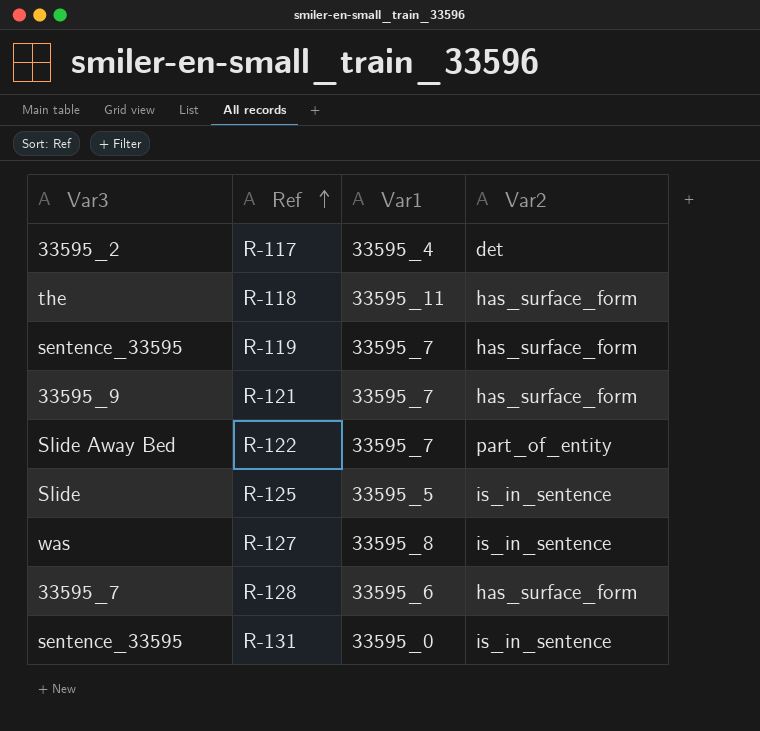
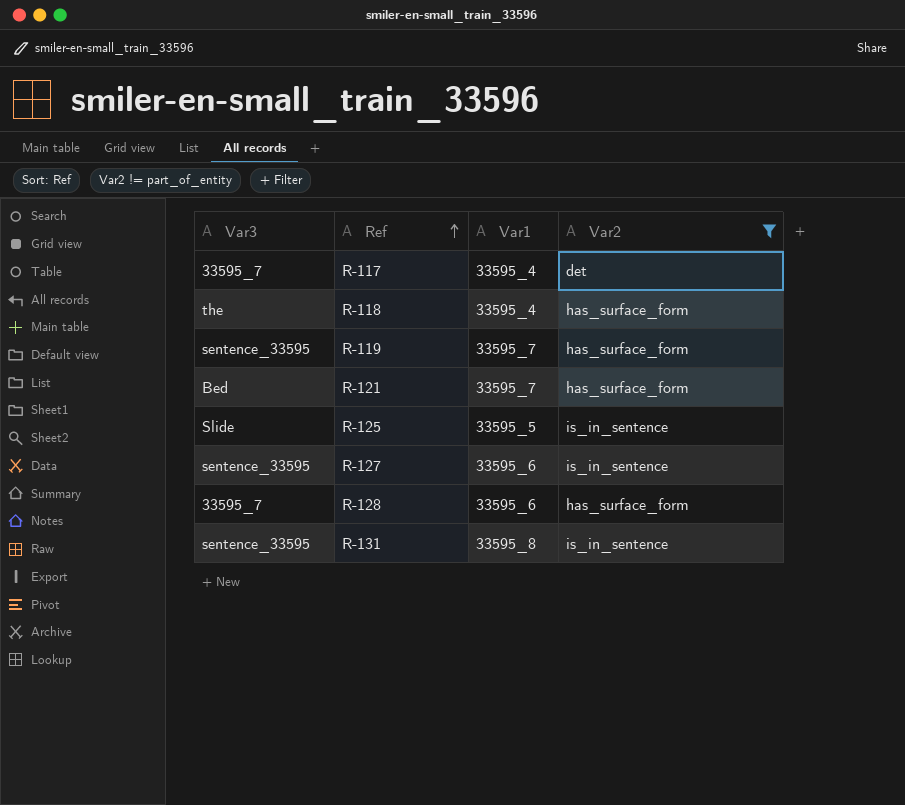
filter: none -> Var2 != part_of_entity
R-117 | Var3: 33595_2 -> 33595_7
R-118 | Var1: 33595_11 -> 33595_4
R-121 | Var3: 33595_9 -> Bed
R-127 | Var3: was -> sentence_33595
R-127 | Var1: 33595_8 -> 33595_6
R-131 | Var1: 33595_0 -> 33595_8

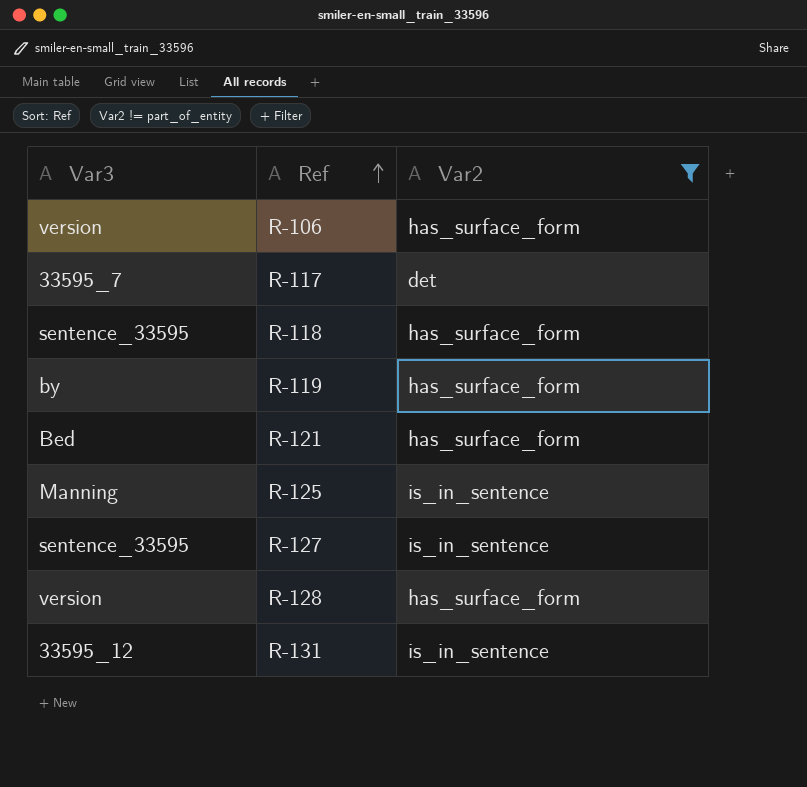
column Var1 | position: 3 -> none
row R-106: none -> version | has_surface_form
R-118 | Var3: the -> sentence_33595
R-119 | Var3: sentence_33595 -> by
R-125 | Var3: Slide -> Manning
R-128 | Var3: 33595_7 -> version
R-131 | Var3: sentence_33595 -> 33595_12

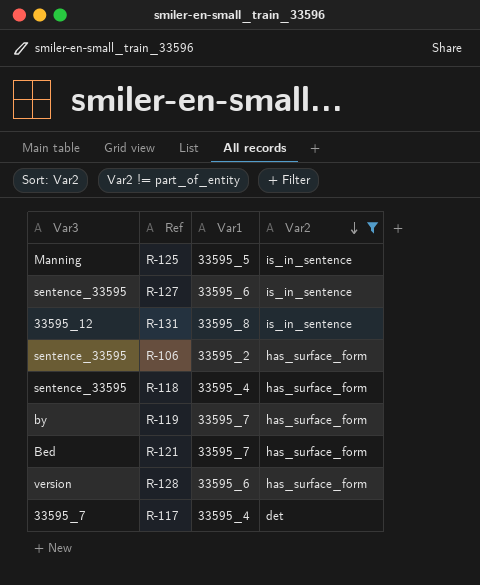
row order: Ref ascending -> Var2 descending
column Var1 | position: none -> 3
R-106 | Var3: version -> sentence_33595

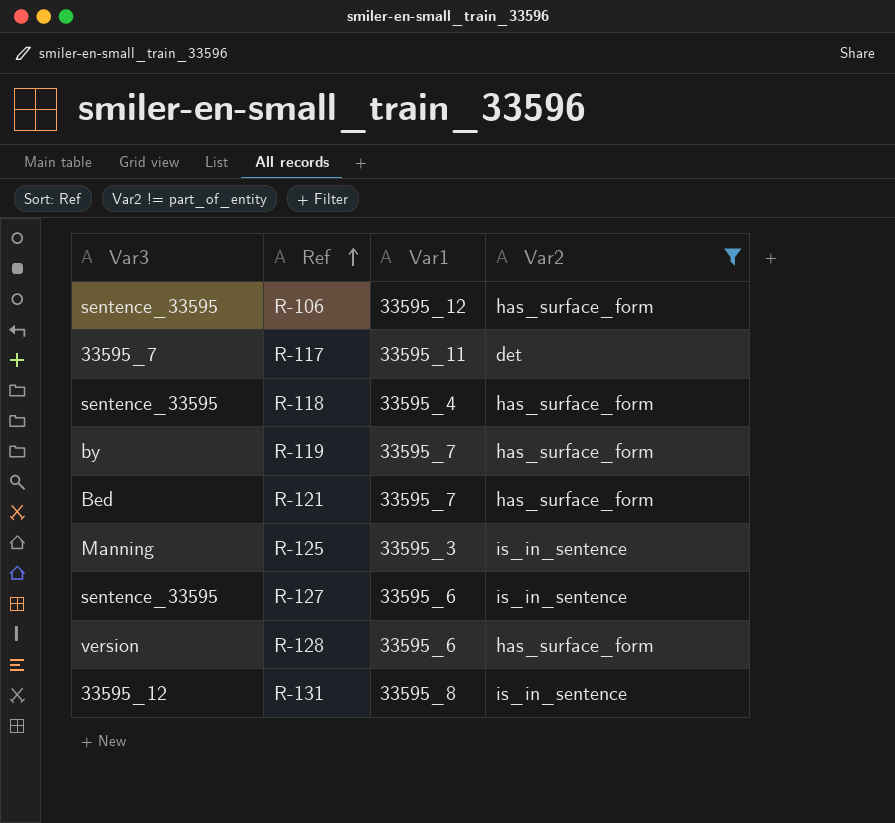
row order: Var2 descending -> Ref ascending
R-106 | Var1: 33595_2 -> 33595_12
R-117 | Var1: 33595_4 -> 33595_11
R-125 | Var1: 33595_5 -> 33595_3

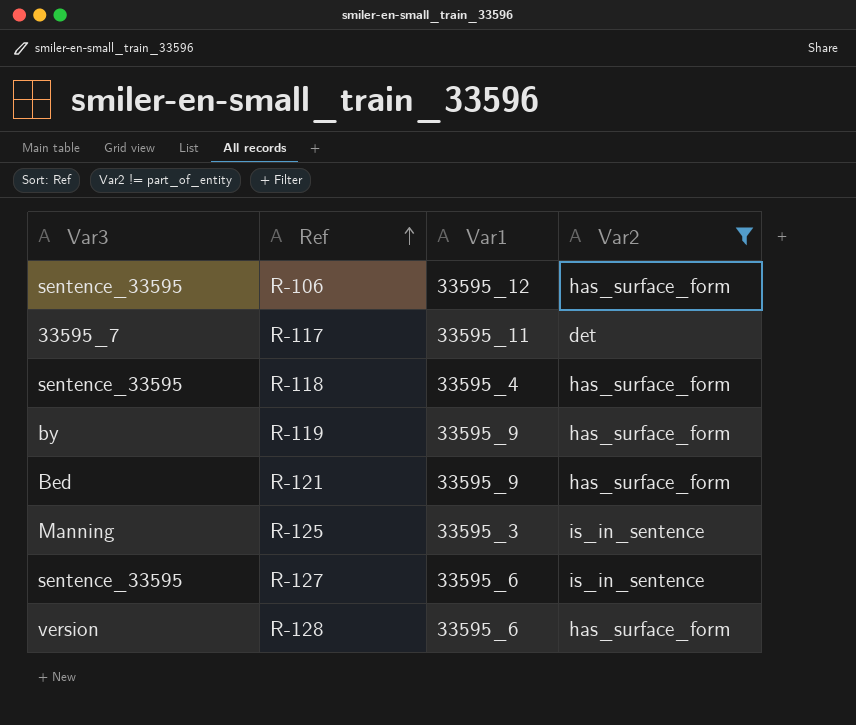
row R-131: 33595_12 | 33595_8 | is_in_sentence -> none
R-119 | Var1: 33595_7 -> 33595_9
R-121 | Var1: 33595_7 -> 33595_9

